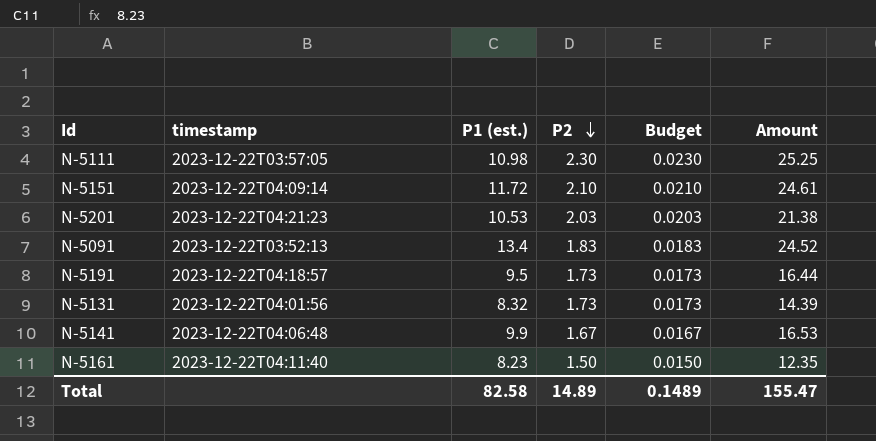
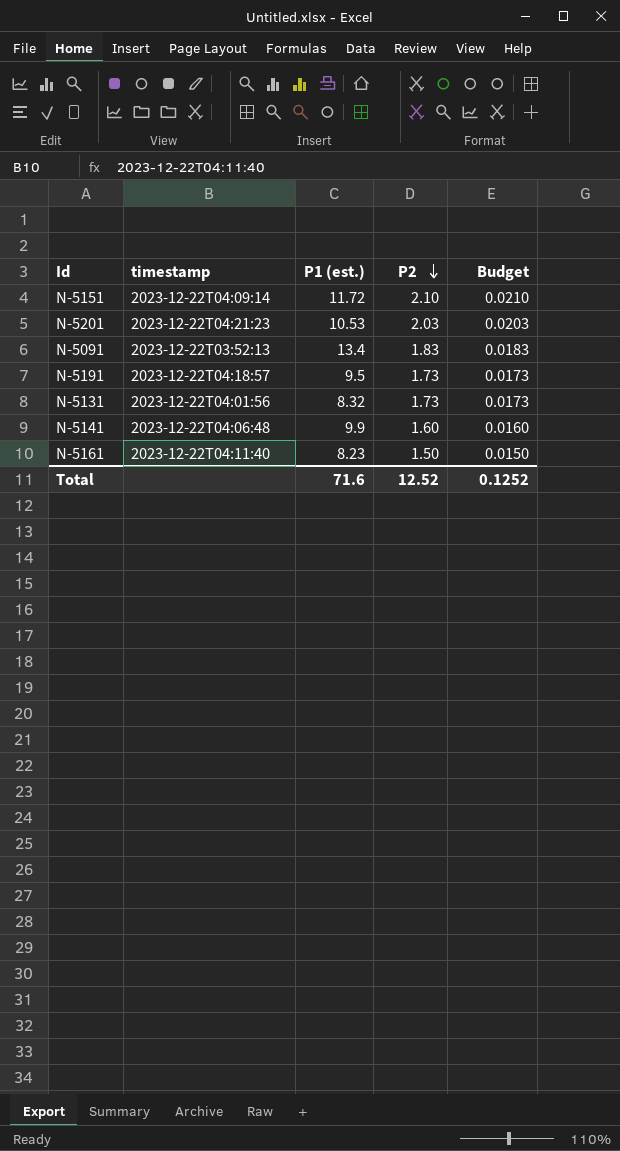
column Amount | formula: [P1 (est.)] * [P2] -> none
row N-5111: 2023-12-22T03:57:05 | 10.98 | 2.30 | 0.0230 | 25.25 -> none
N-5141 | P2: 1.67 -> 1.60
N-5141 | Budget: 0.0167 -> 0.0160
Total | P1 (est.): 82.58 -> 71.6
Total | P2: 14.89 -> 12.52
Total | Budget: 0.1489 -> 0.1252

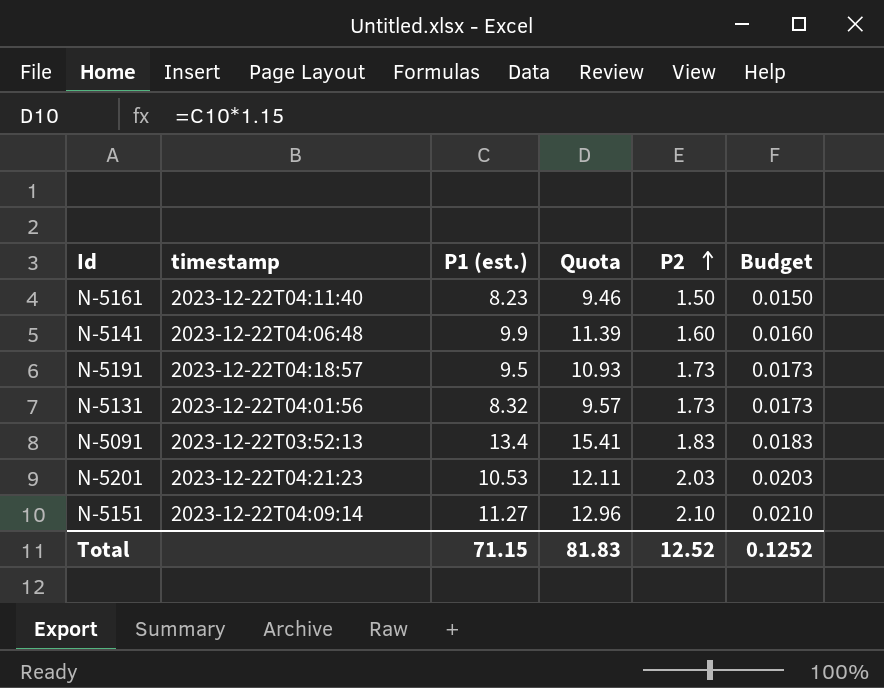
row order: P2 descending -> P2 ascending
column Quota | formula: none -> [P1 (est.)] * 1.15
N-5151 | P1 (est.): 11.72 -> 11.27
Total | P1 (est.): 71.6 -> 71.15

